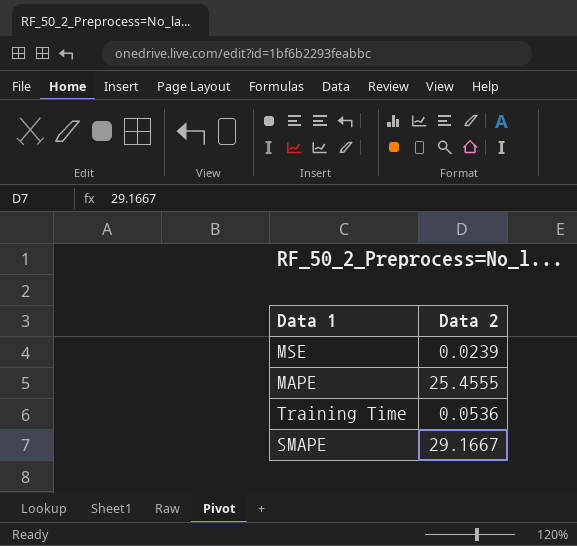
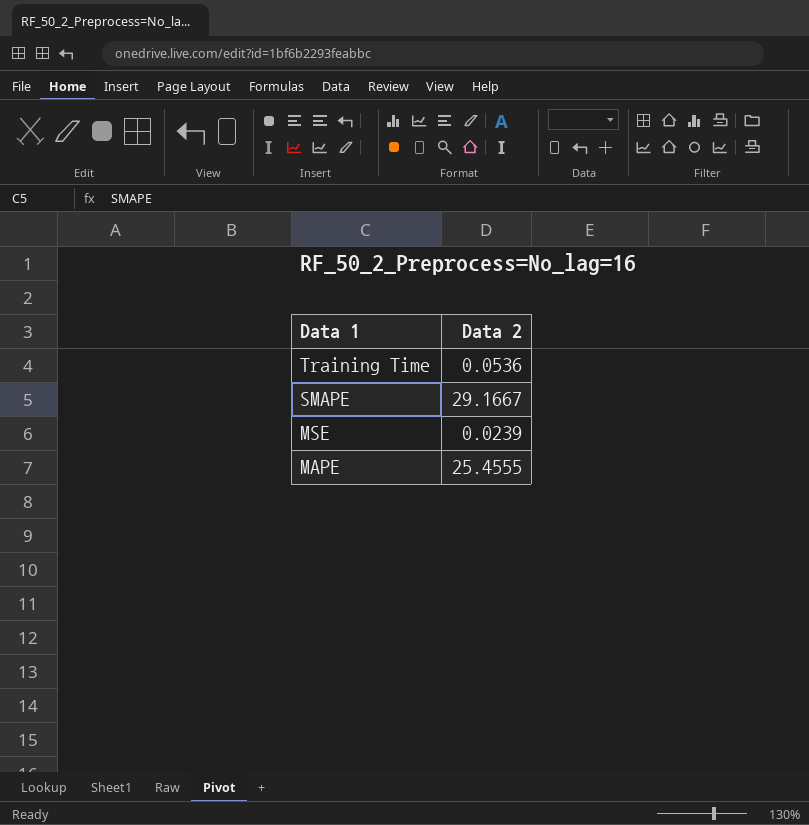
row order: none -> Data 1 descending

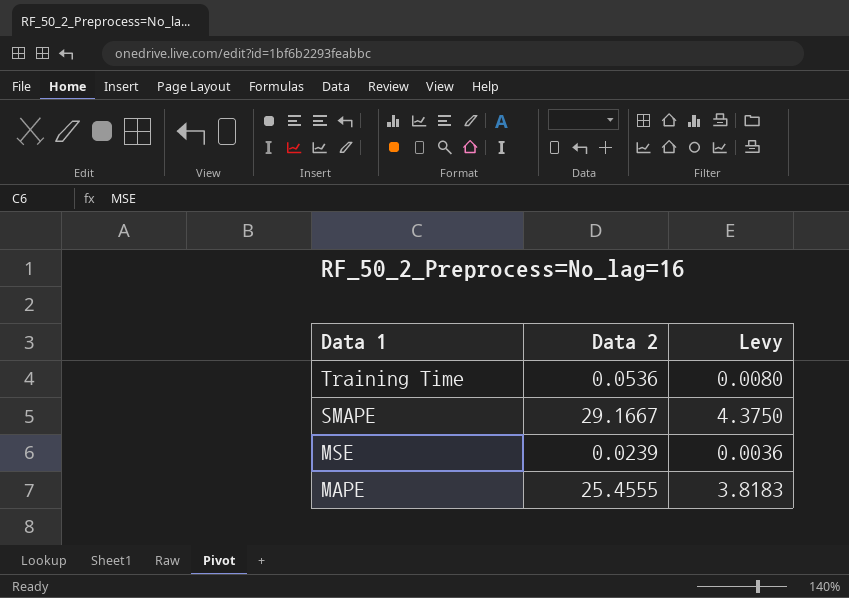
column Levy | formula: none -> [Data 2] * 0.15

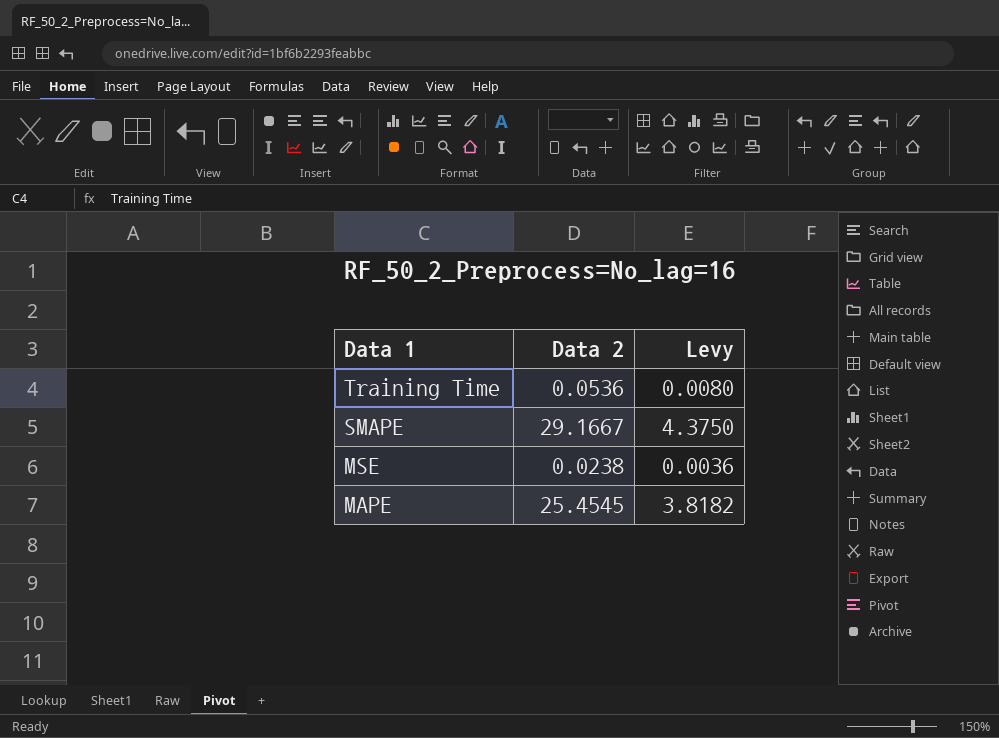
MSE | Data 2: 0.0239 -> 0.0238
MAPE | Data 2: 25.4555 -> 25.4545
MAPE | Levy: 3.8183 -> 3.8182

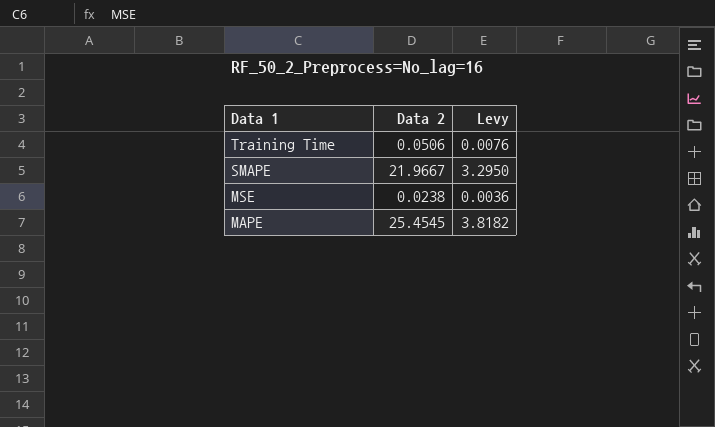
Training Time | Data 2: 0.0536 -> 0.0506
Training Time | Levy: 0.0080 -> 0.0076
SMAPE | Data 2: 29.1667 -> 21.9667
SMAPE | Levy: 4.3750 -> 3.2950

